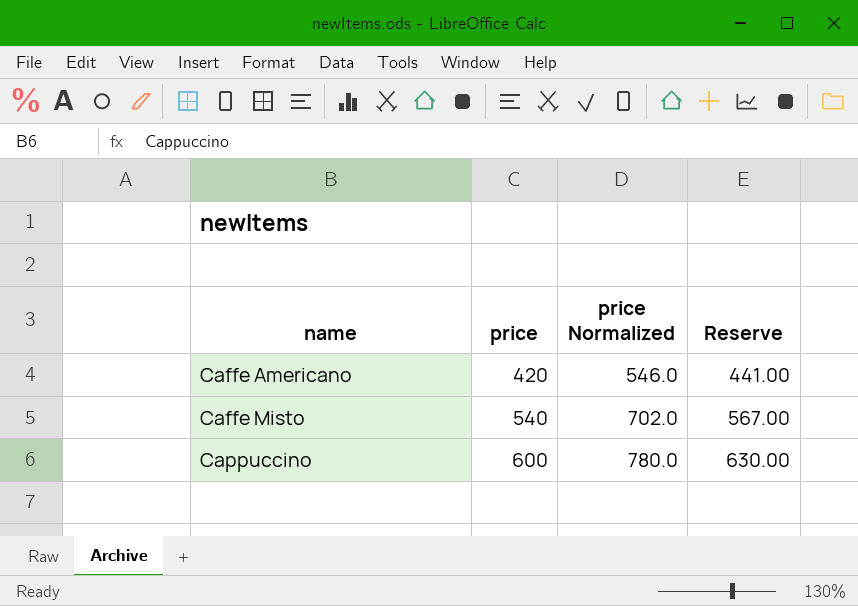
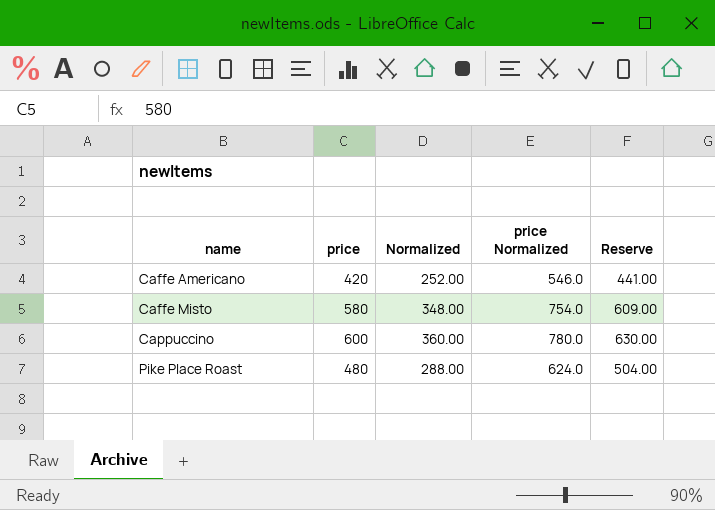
column Normalized | formula: none -> [price] * 0.6
Caffe Misto | price: 540 -> 580
Caffe Misto | price Normalized: 702.0 -> 754.0
Caffe Misto | Reserve: 567.00 -> 609.00
row Pike Place Roast: none -> 480 | 288.00 | 624.0 | 504.00

